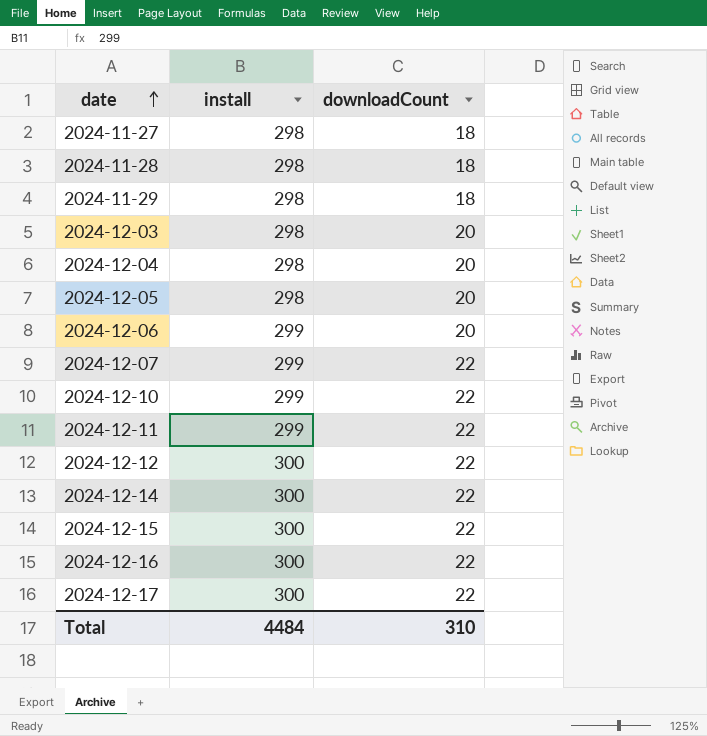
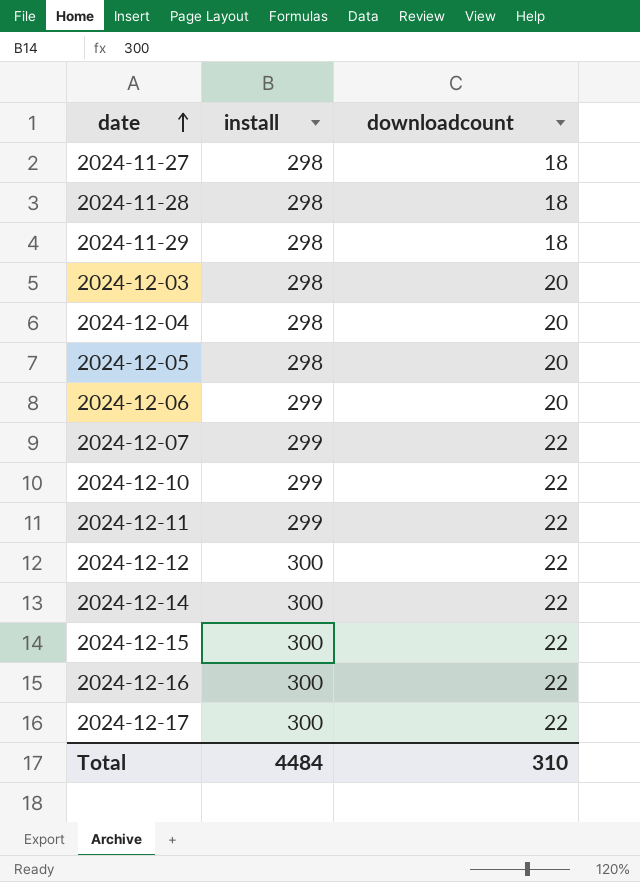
column name: downloadCount -> downloadcount

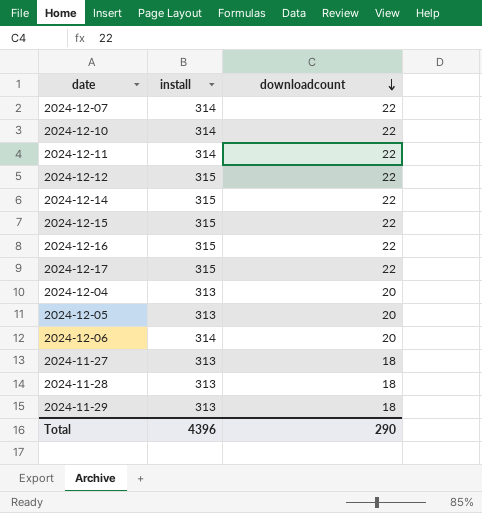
row order: date ascending -> downloadcount descending
row 2024-12-03: 298 | 20 -> none
2024-12-07 | install: 299 -> 314
2024-12-10 | install: 299 -> 314
2024-12-11 | install: 299 -> 314
2024-12-12 | install: 300 -> 315
2024-12-14 | install: 300 -> 315
2024-12-15 | install: 300 -> 315
2024-12-16 | install: 300 -> 315
2024-12-17 | install: 300 -> 315
2024-12-04 | install: 298 -> 313
2024-12-05 | install: 298 -> 313
2024-12-06 | install: 299 -> 314
2024-11-27 | install: 298 -> 313
2024-11-28 | install: 298 -> 313
2024-11-29 | install: 298 -> 313
Total | install: 4484 -> 4396
Total | downloadcount: 310 -> 290

